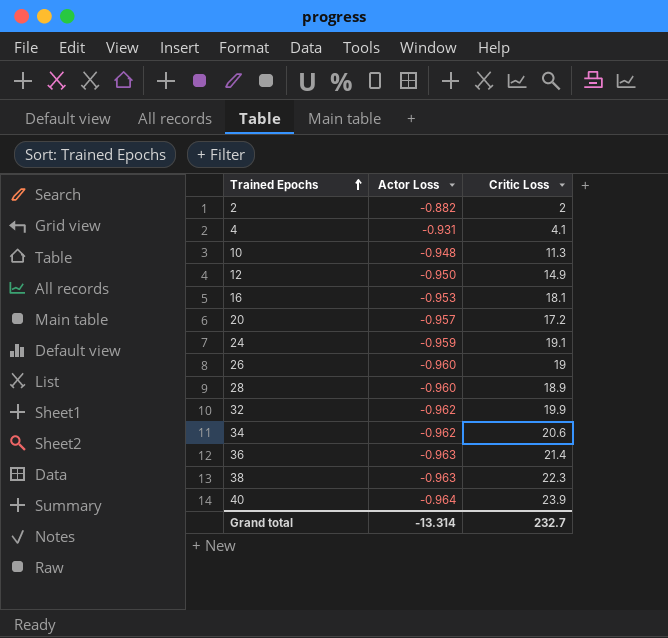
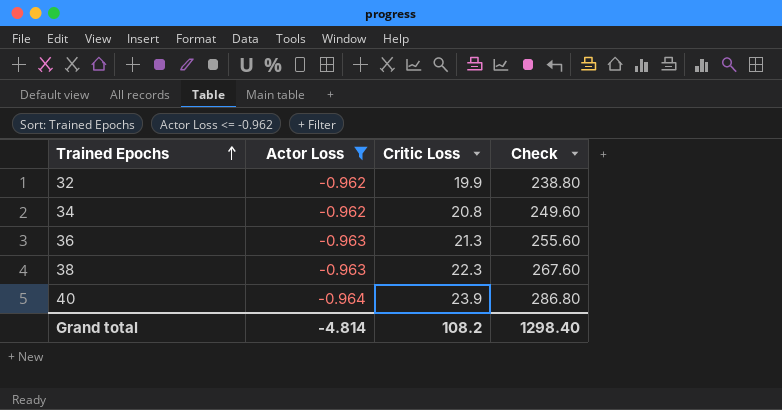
filter: none -> Actor Loss <= -0.962
column Check | formula: none -> [Critic Loss] * 12
34 | Critic Loss: 20.6 -> 20.8
36 | Critic Loss: 21.4 -> 21.3
Grand total | Actor Loss: -13.314 -> -4.814
Grand total | Critic Loss: 232.7 -> 108.2

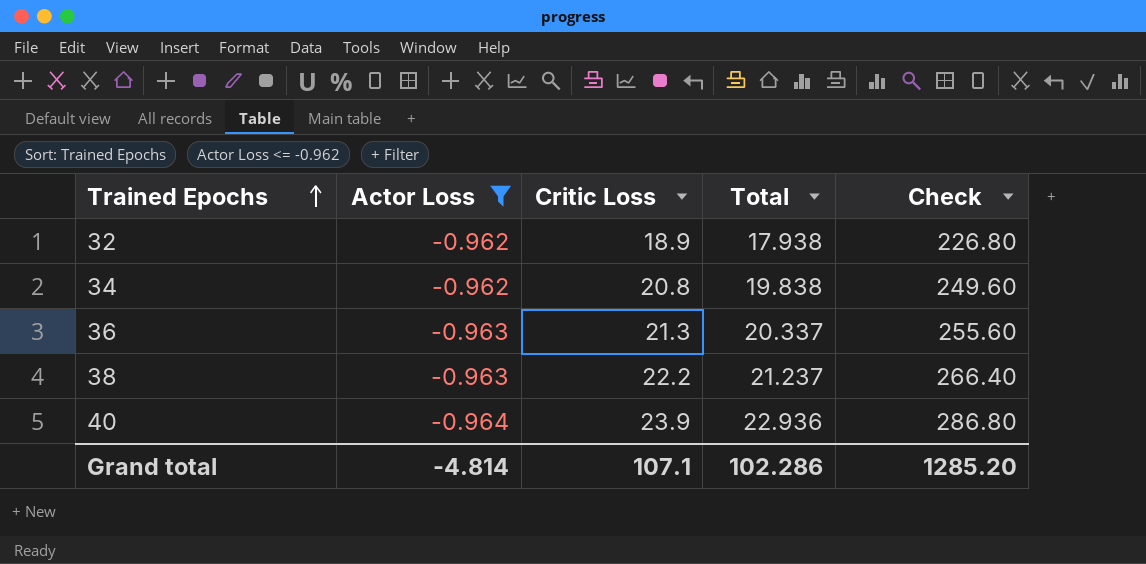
column Total | formula: none -> [Actor Loss] + [Critic Loss]
32 | Critic Loss: 19.9 -> 18.9
32 | Check: 238.80 -> 226.80
38 | Critic Loss: 22.3 -> 22.2
38 | Check: 267.60 -> 266.40
Grand total | Critic Loss: 108.2 -> 107.1
Grand total | Check: 1298.40 -> 1285.20

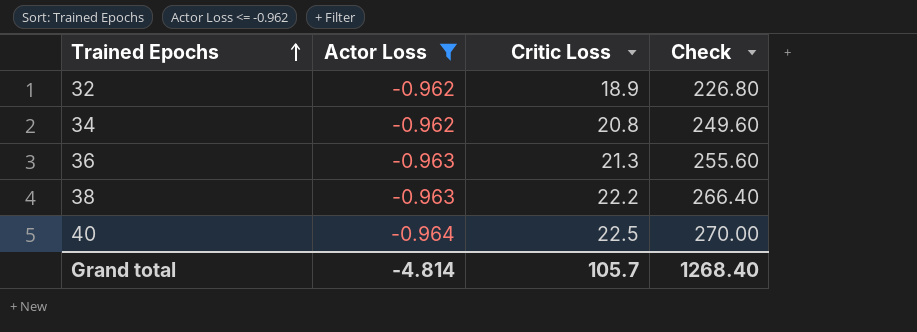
column Total | formula: [Actor Loss] + [Critic Loss] -> none
40 | Critic Loss: 23.9 -> 22.5
40 | Check: 286.80 -> 270.00
Grand total | Critic Loss: 107.1 -> 105.7
Grand total | Check: 1285.20 -> 1268.40

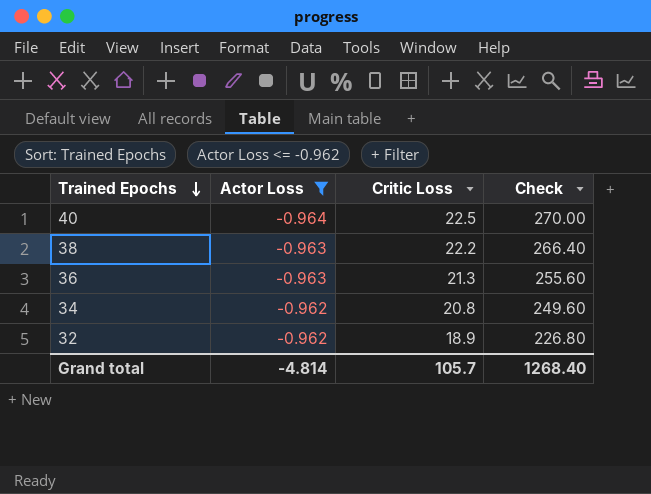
row order: Trained Epochs ascending -> Trained Epochs descending

